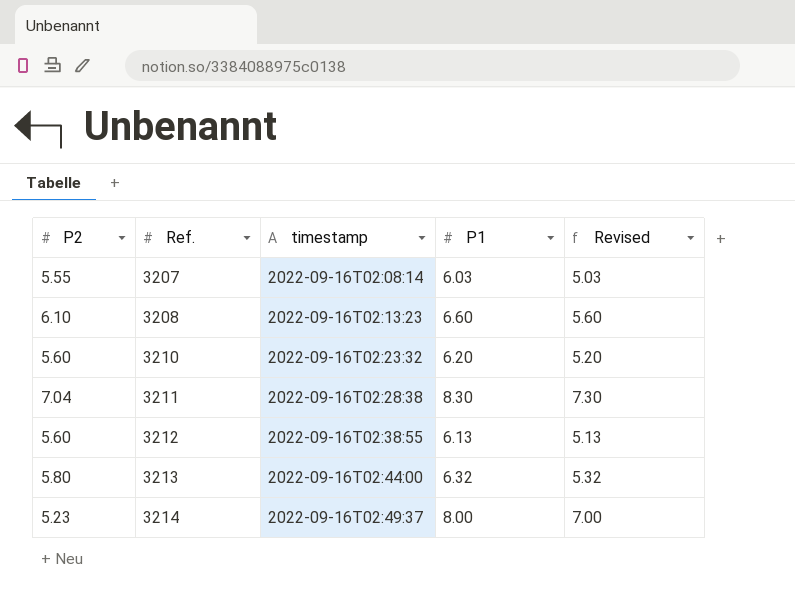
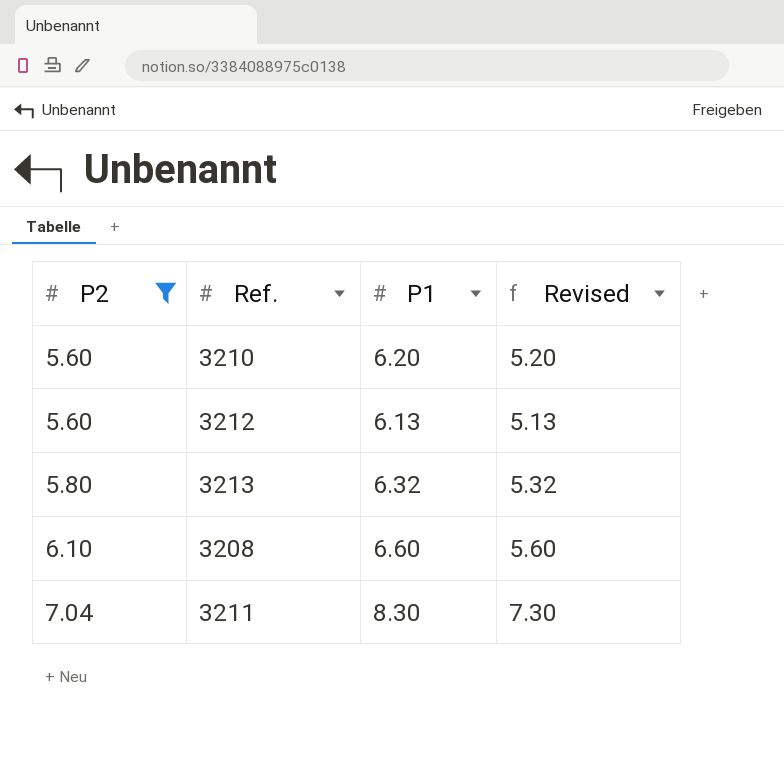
filter: none -> P2 >= 5.60
row order: Ref. ascending -> P2 ascending
column timestamp | position: 3 -> none

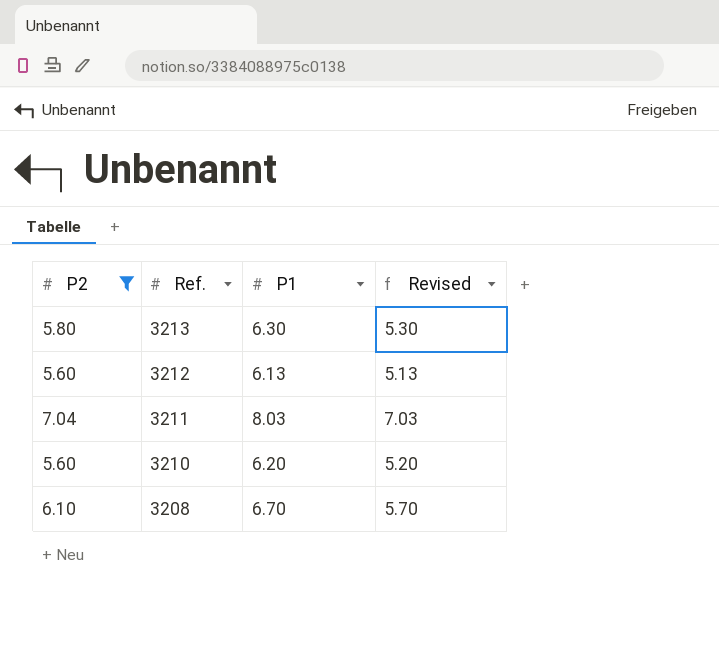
row order: P2 ascending -> Ref. descending
3213 | P1: 6.32 -> 6.30
3213 | Revised: 5.32 -> 5.30
3211 | P1: 8.30 -> 8.03
3211 | Revised: 7.30 -> 7.03
3208 | P1: 6.60 -> 6.70
3208 | Revised: 5.60 -> 5.70

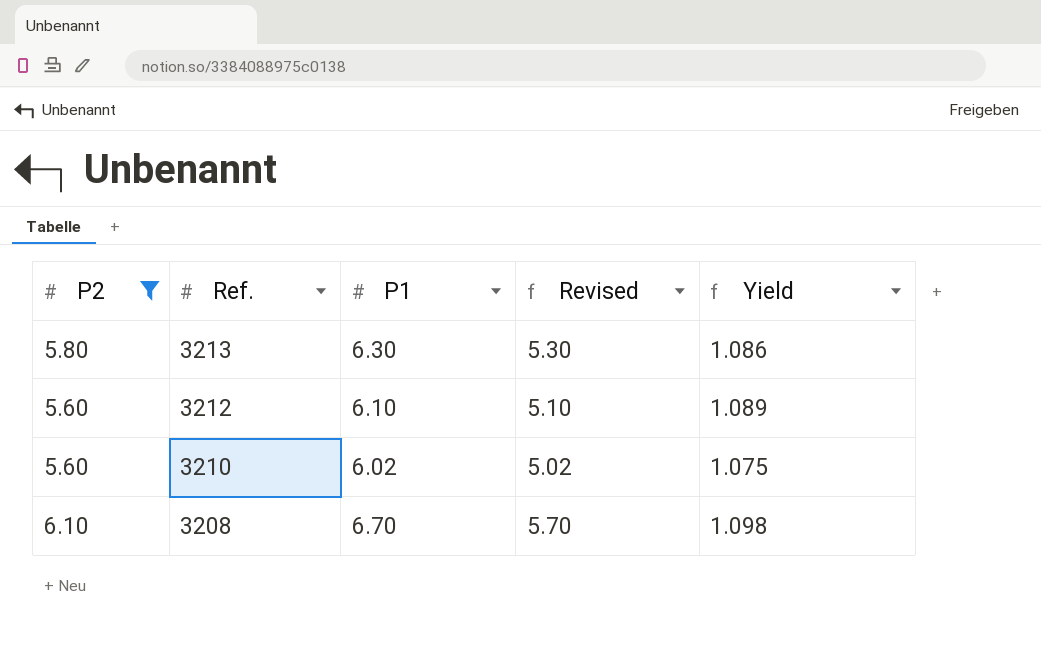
column Yield | formula: none -> [P1] / [P2]
row 3211: 7.04 | 8.03 | 7.03 -> none
3212 | P1: 6.13 -> 6.10
3212 | Revised: 5.13 -> 5.10
3210 | P1: 6.20 -> 6.02
3210 | Revised: 5.20 -> 5.02

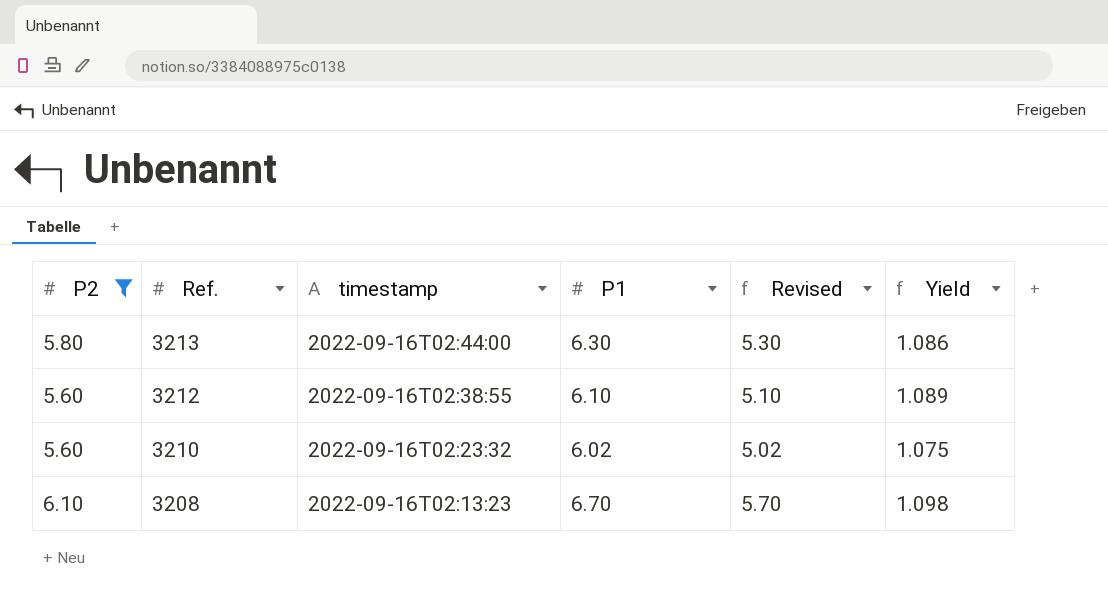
column timestamp | position: none -> 3

